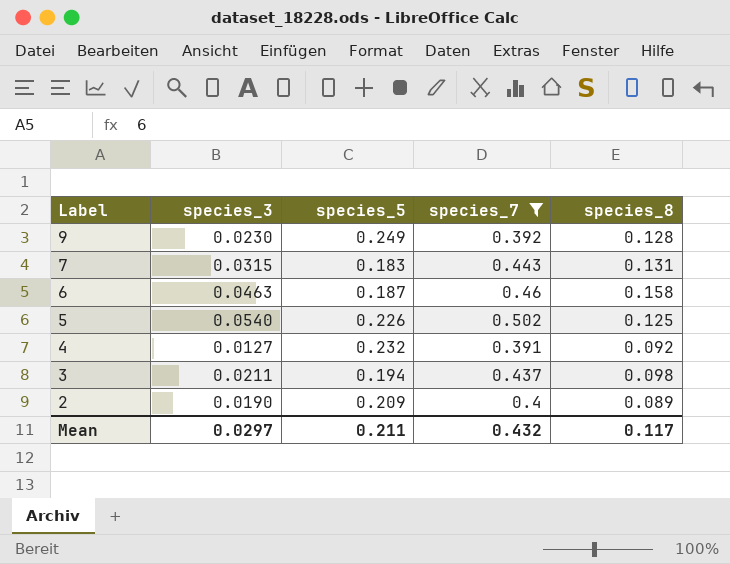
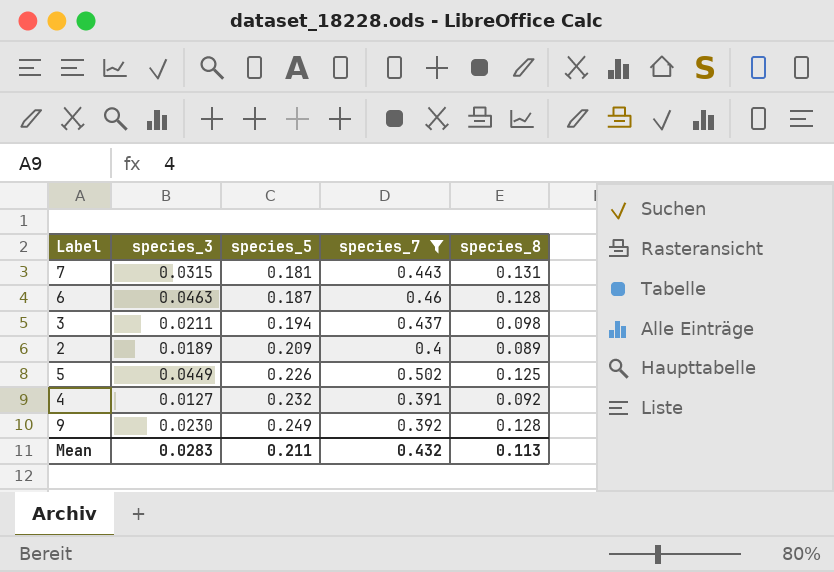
row order: Label descending -> species_5 ascending
7 | species_5: 0.183 -> 0.181
6 | species_8: 0.158 -> 0.128
2 | species_3: 0.0190 -> 0.0189
5 | species_3: 0.0540 -> 0.0449
Mean | species_3: 0.0297 -> 0.0283
Mean | species_8: 0.117 -> 0.113

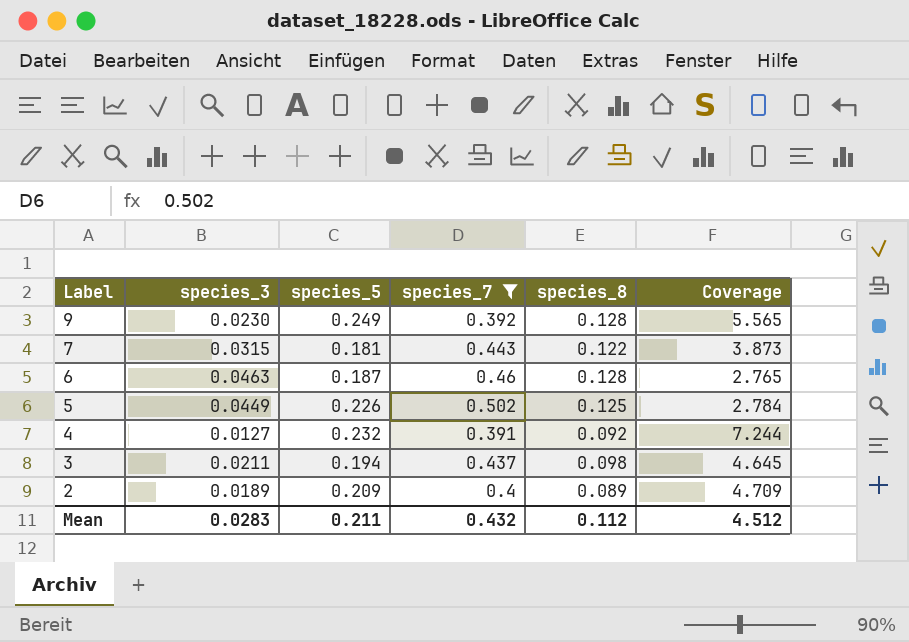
row order: species_5 ascending -> Label descending
column Coverage | formula: none -> [species_8] / [species_3]
7 | species_8: 0.131 -> 0.122
Mean | species_8: 0.113 -> 0.112

